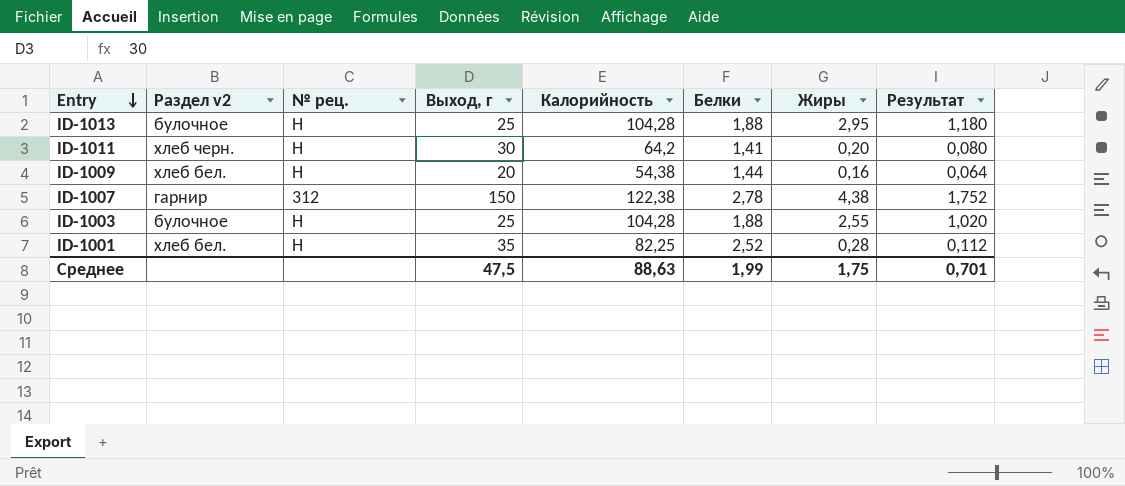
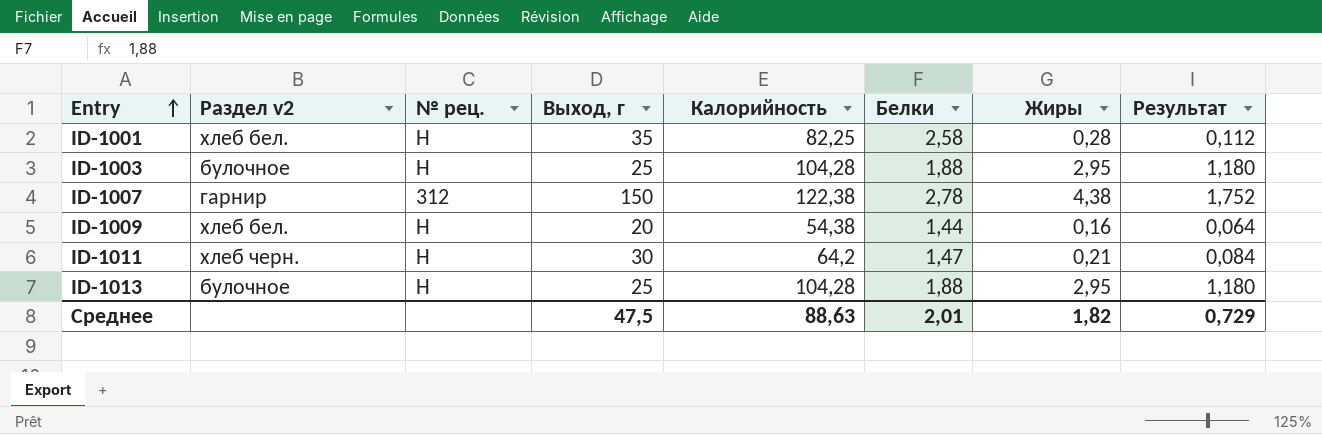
row order: Entry descending -> Entry ascending
ID-1001 | Белки: 2,52 -> 2,58
ID-1003 | Жиры: 2,55 -> 2,95
ID-1003 | Результат: 1,020 -> 1,180
ID-1011 | Белки: 1,41 -> 1,47
ID-1011 | Жиры: 0,20 -> 0,21
ID-1011 | Результат: 0,080 -> 0,084
Среднее | Белки: 1,99 -> 2,01
Среднее | Жиры: 1,75 -> 1,82
Среднее | Результат: 0,701 -> 0,729

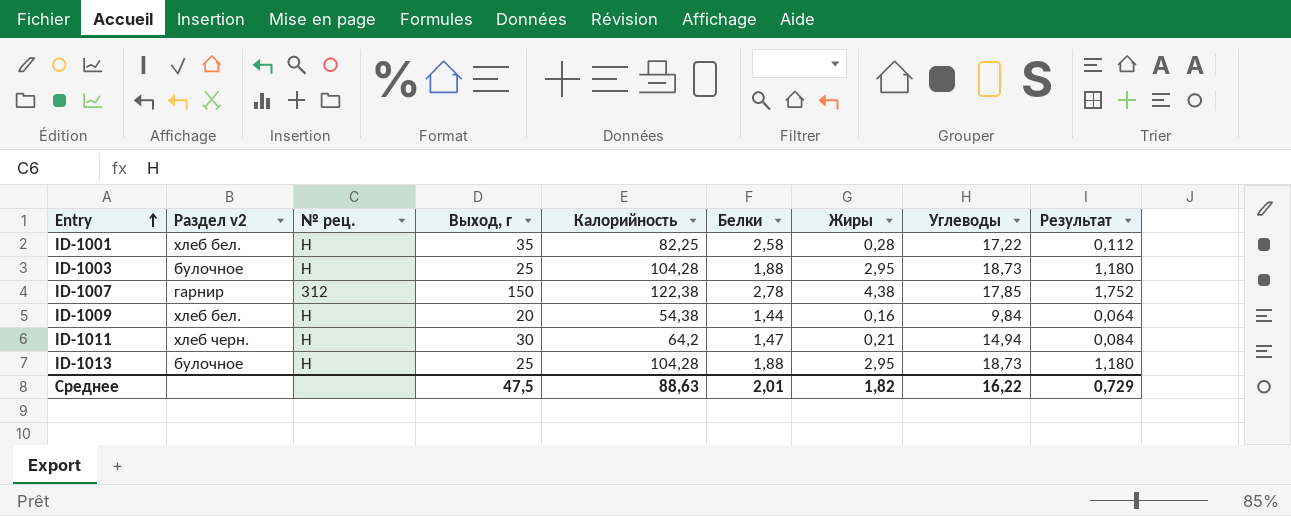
column Углеводы | position: none -> 8

